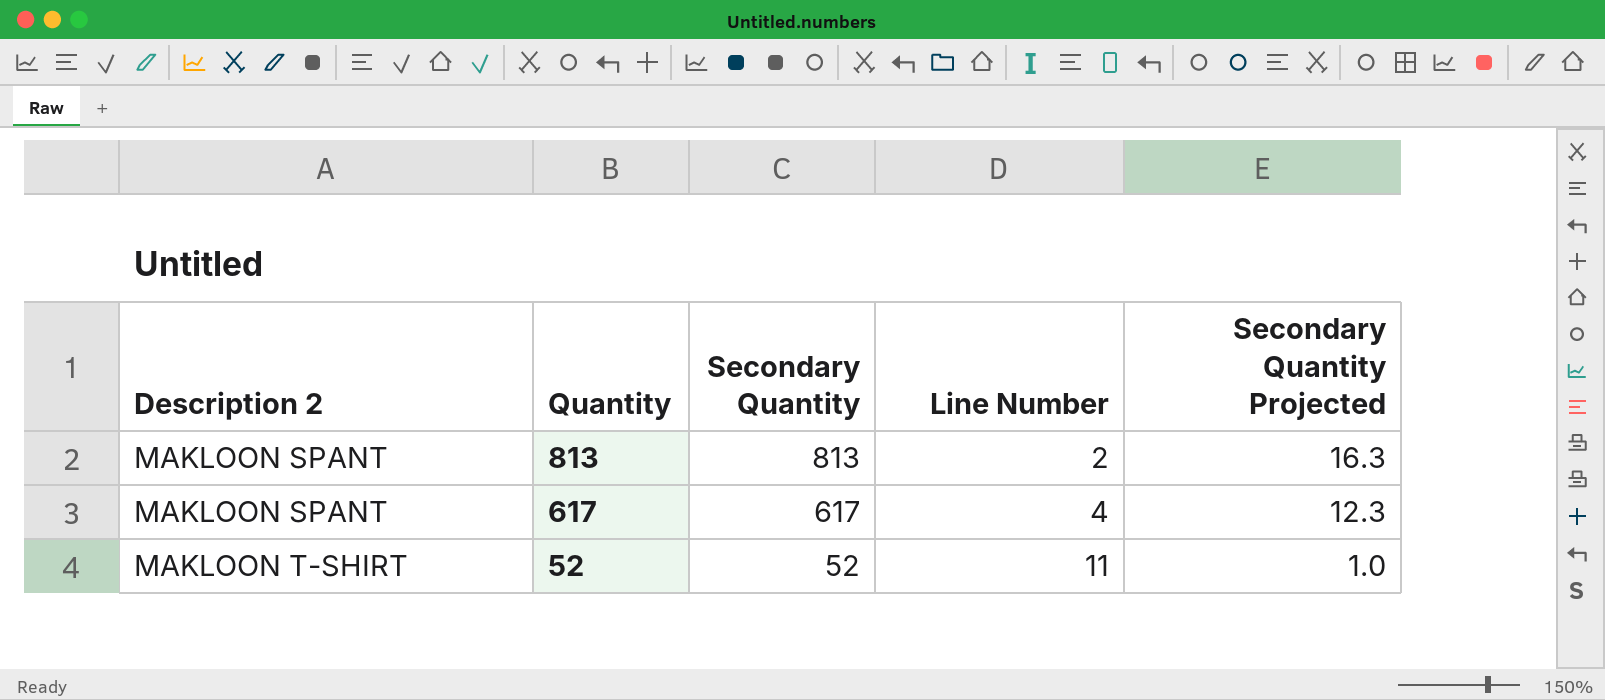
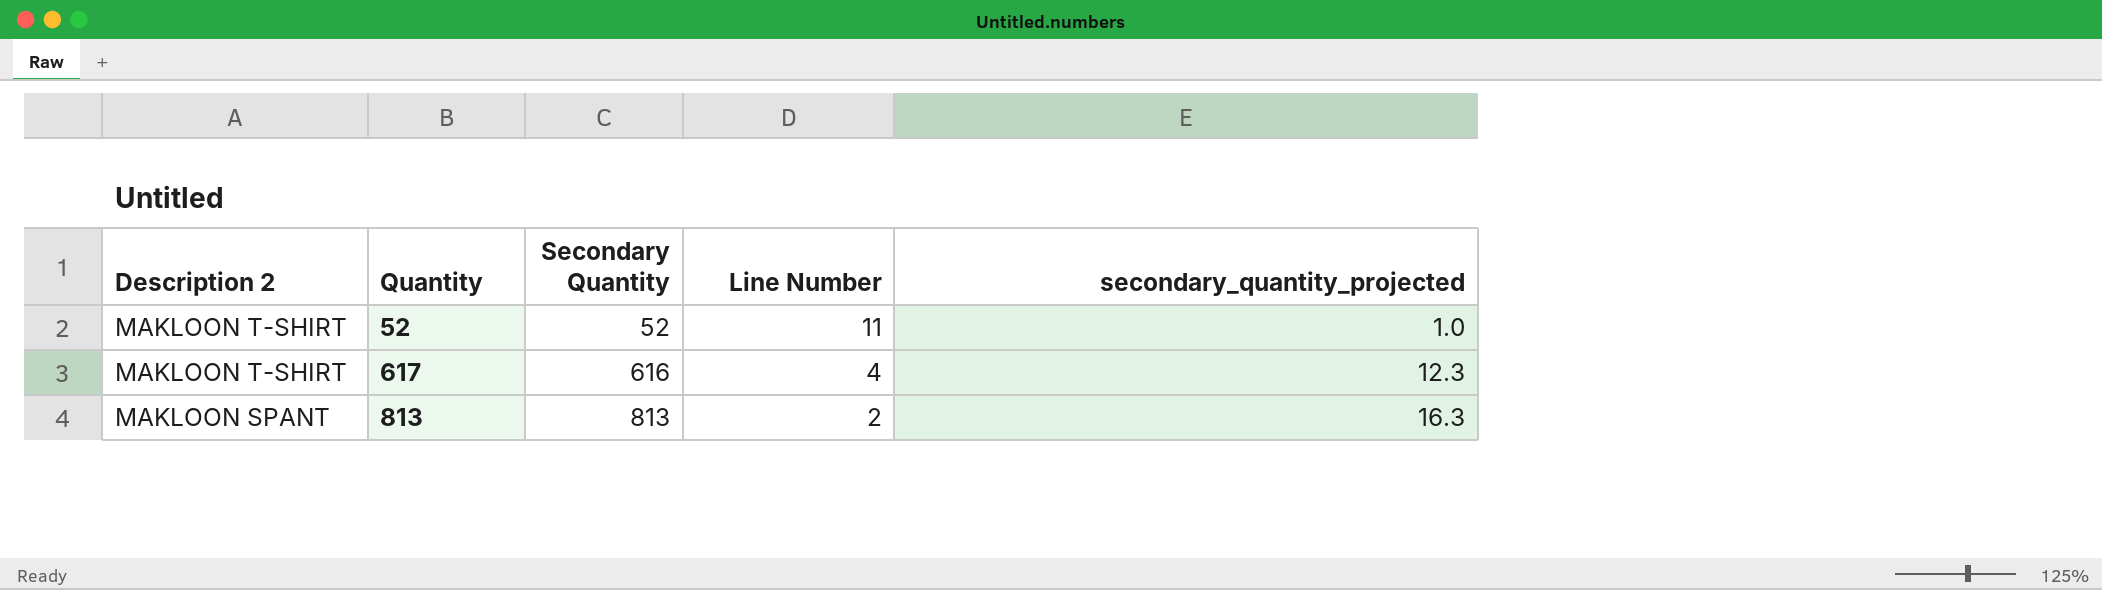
row order: Description 2 ascending -> Description 2 descending
column name: Secondary Quantity Projected -> secondary_quantity_projected
617 | Description 2: MAKLOON SPANT -> MAKLOON T-SHIRT
617 | Secondary Quantity: 617 -> 616

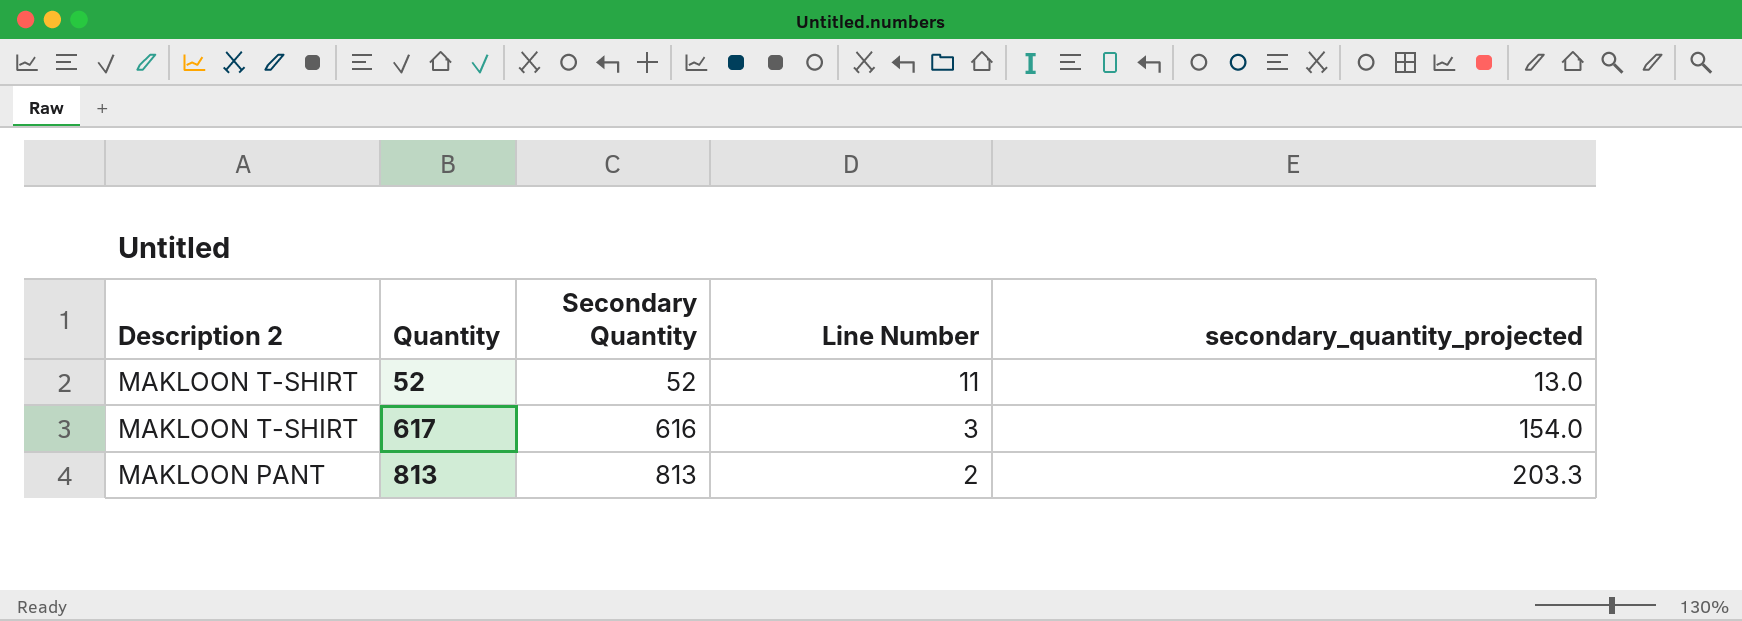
column secondary_quantity_projected | formula: [Secondary Quantity] * 0.02 -> [Secondary Quantity] * 0.25
617 | Line Number: 4 -> 3
813 | Description 2: MAKLOON SPANT -> MAKLOON PANT

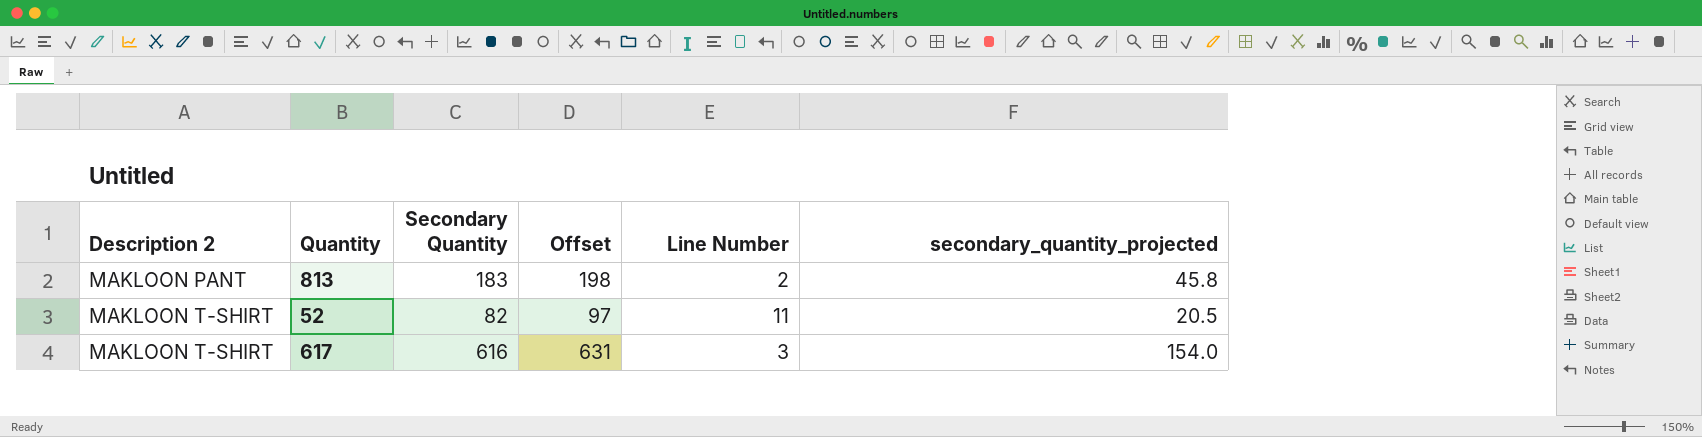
row order: Description 2 descending -> Description 2 ascending
column Offset | formula: none -> [Secondary Quantity] + 15
813 | Secondary Quantity: 813 -> 183
813 | secondary_quantity_projected: 203.3 -> 45.8
52 | Secondary Quantity: 52 -> 82
52 | secondary_quantity_projected: 13.0 -> 20.5

